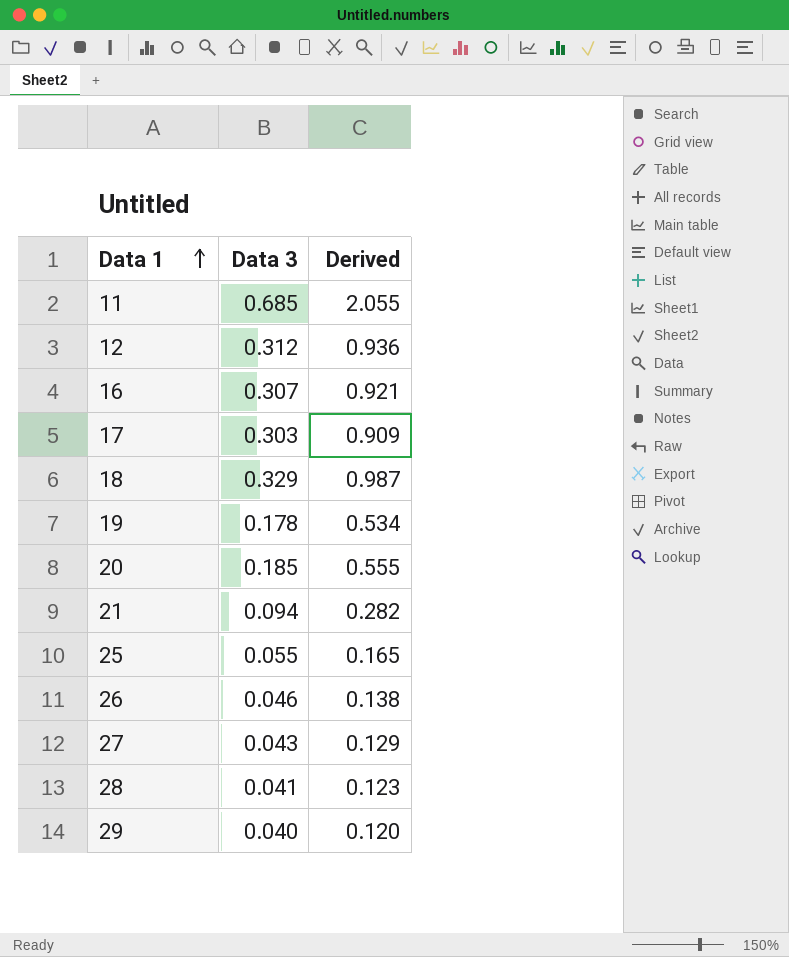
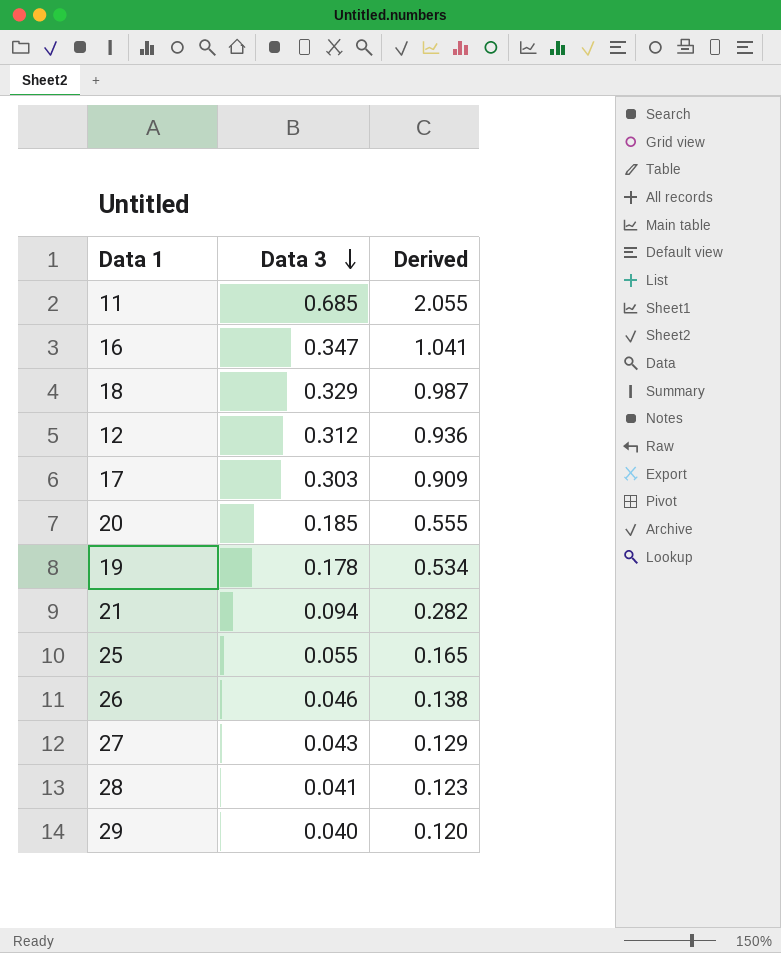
row order: Data 1 ascending -> Data 3 descending
16 | Data 3: 0.307 -> 0.347
16 | Derived: 0.921 -> 1.041

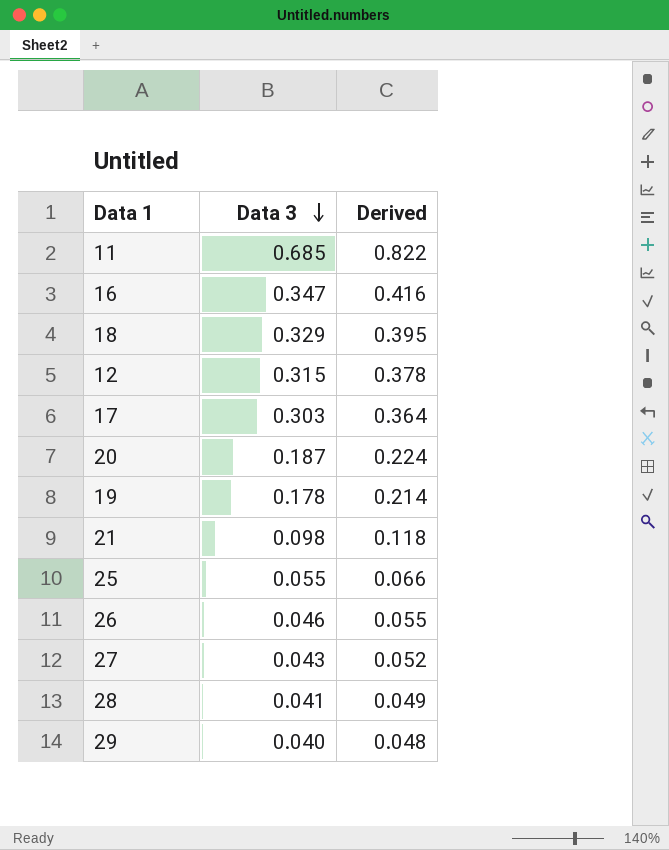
column Derived | formula: [Data 3] * 3 -> [Data 3] * 1.2
12 | Data 3: 0.312 -> 0.315
20 | Data 3: 0.185 -> 0.187
21 | Data 3: 0.094 -> 0.098

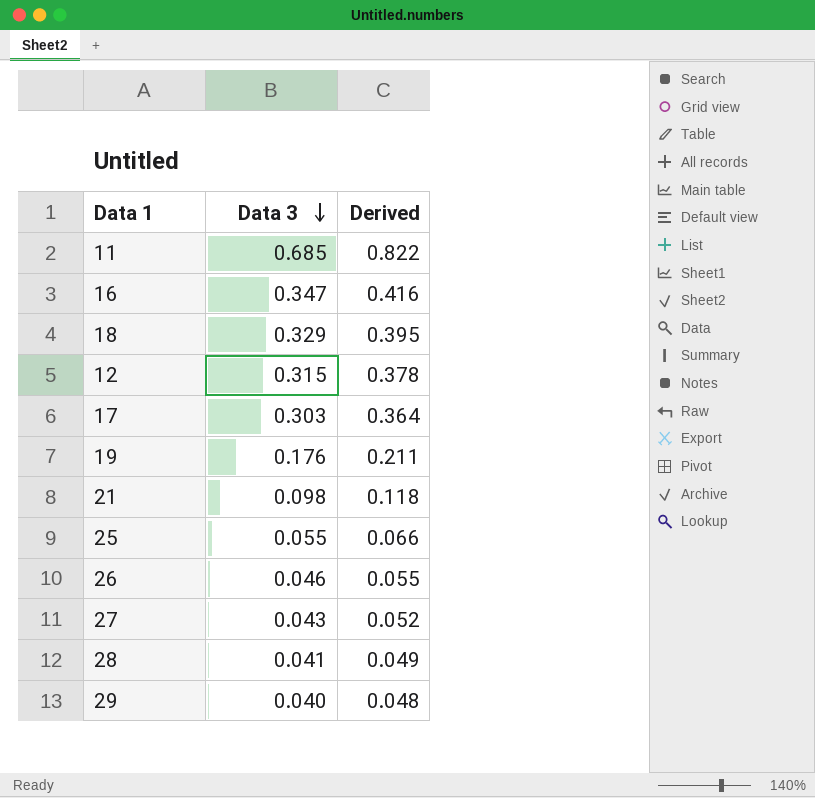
row 20: 0.187 | 0.224 -> none
19 | Data 3: 0.178 -> 0.176
19 | Derived: 0.214 -> 0.211

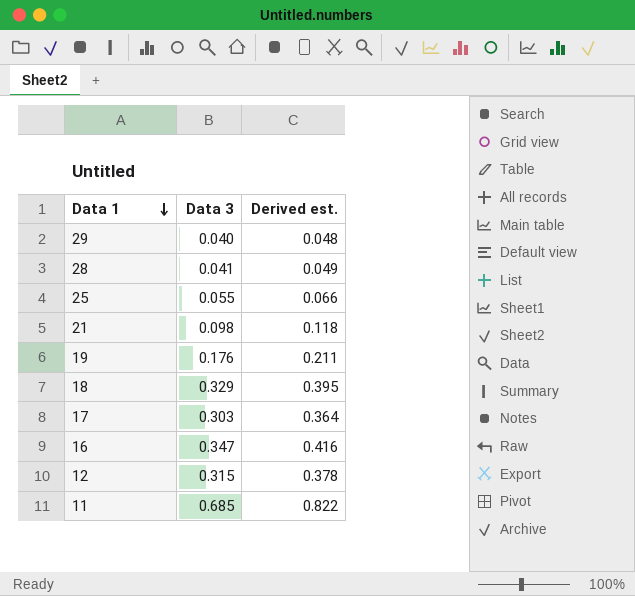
row order: Data 3 descending -> Data 1 descending
column name: Derived -> Derived est.
row 26: 0.046 | 0.055 -> none
row 27: 0.043 | 0.052 -> none

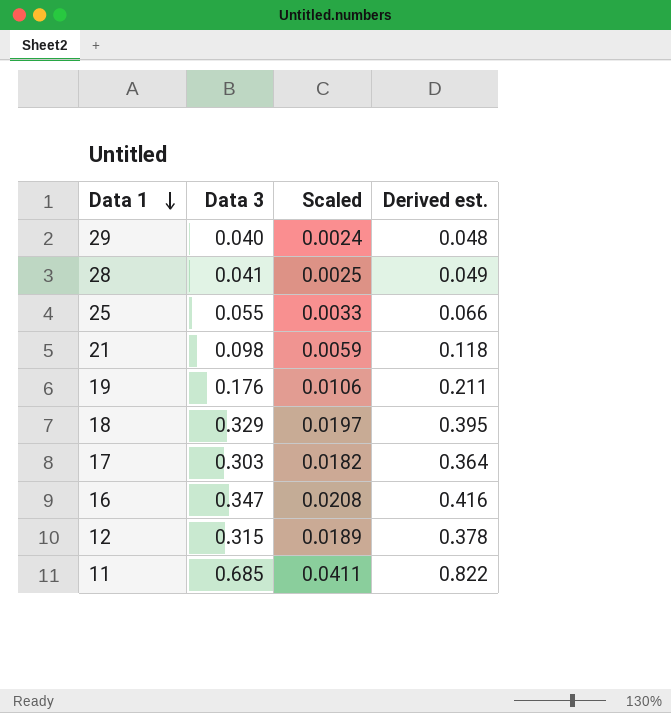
column Scaled | formula: none -> [Data 3] * 0.06

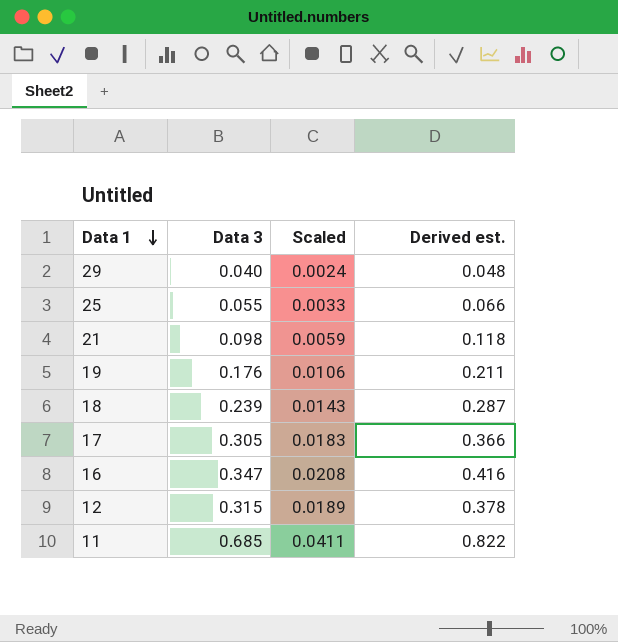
row 28: 0.041 | 0.0025 | 0.049 -> none
18 | Data 3: 0.329 -> 0.239
18 | Scaled: 0.0197 -> 0.0143
18 | Derived est.: 0.395 -> 0.287
17 | Data 3: 0.303 -> 0.305
17 | Scaled: 0.0182 -> 0.0183
17 | Derived est.: 0.364 -> 0.366

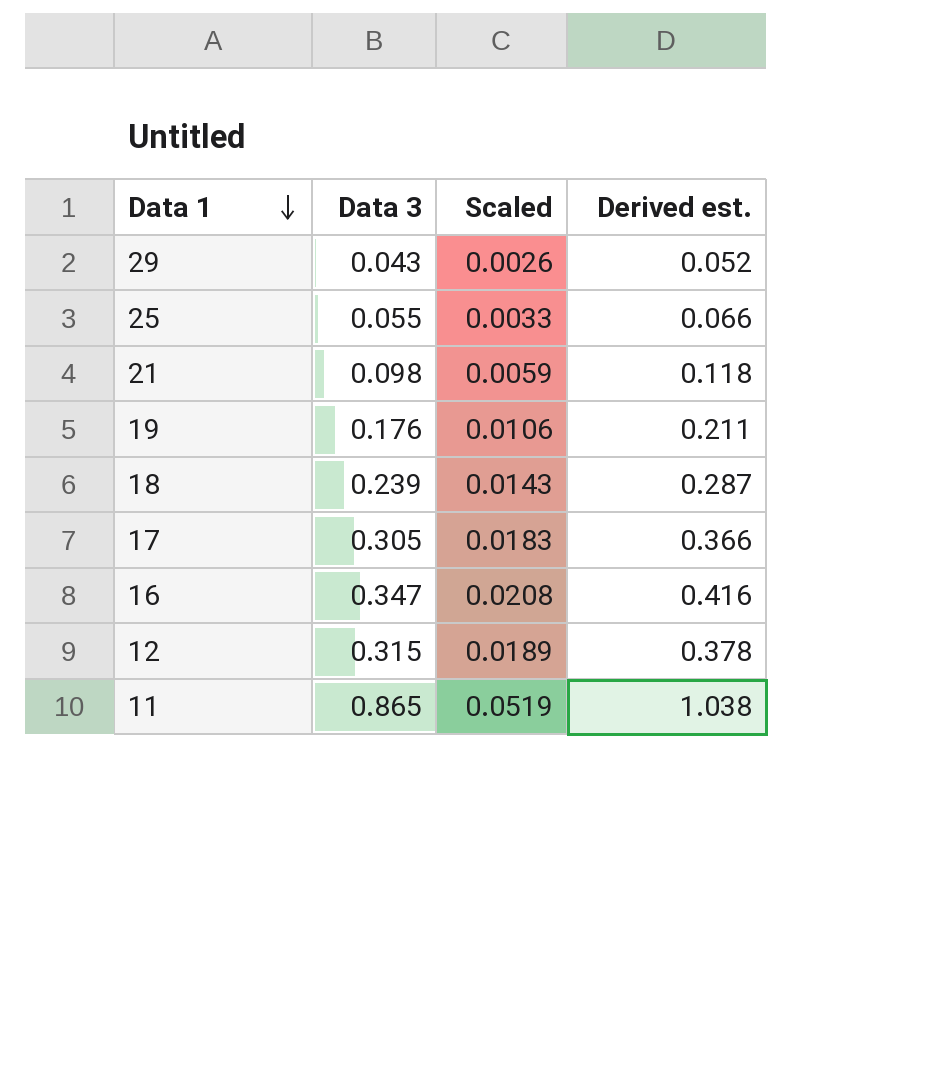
29 | Data 3: 0.040 -> 0.043
29 | Scaled: 0.0024 -> 0.0026
29 | Derived est.: 0.048 -> 0.052
11 | Data 3: 0.685 -> 0.865
11 | Scaled: 0.0411 -> 0.0519
11 | Derived est.: 0.822 -> 1.038

